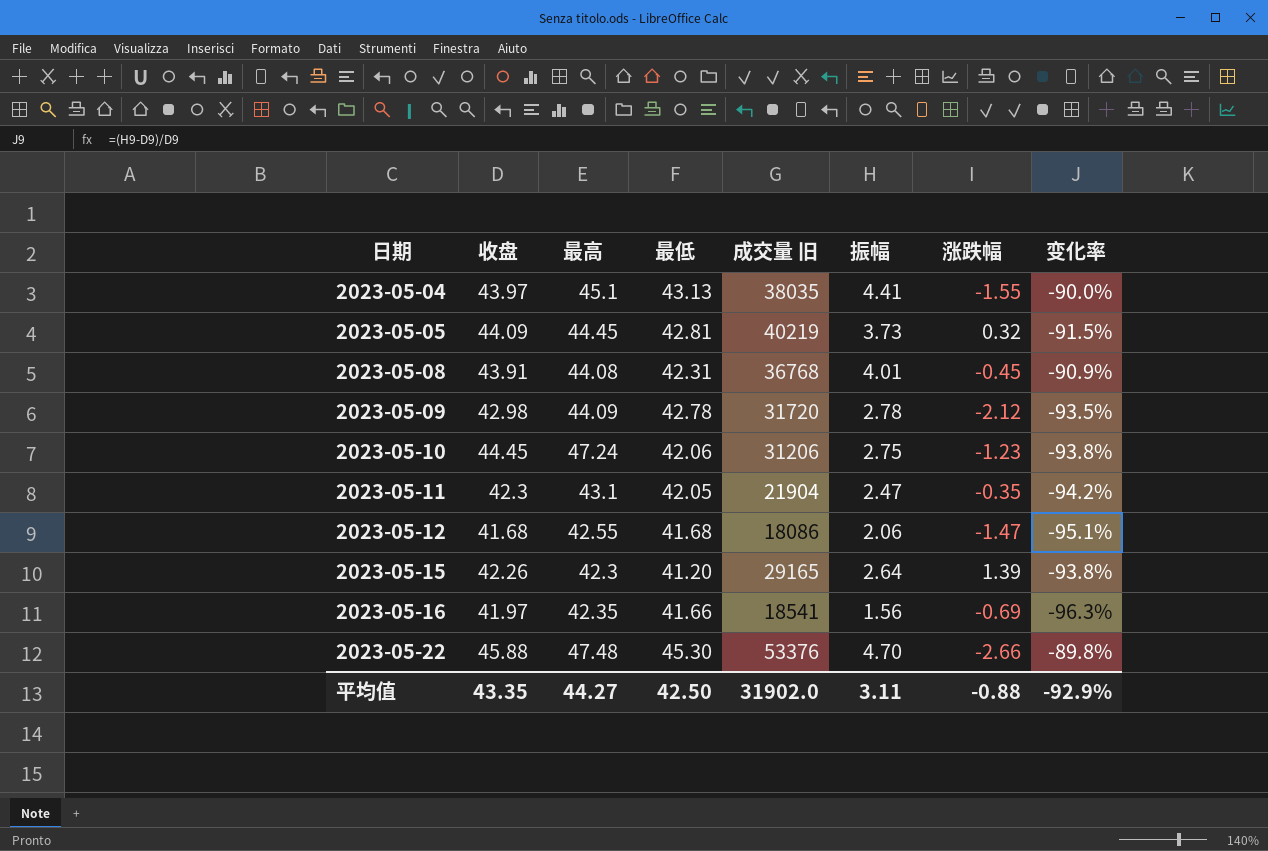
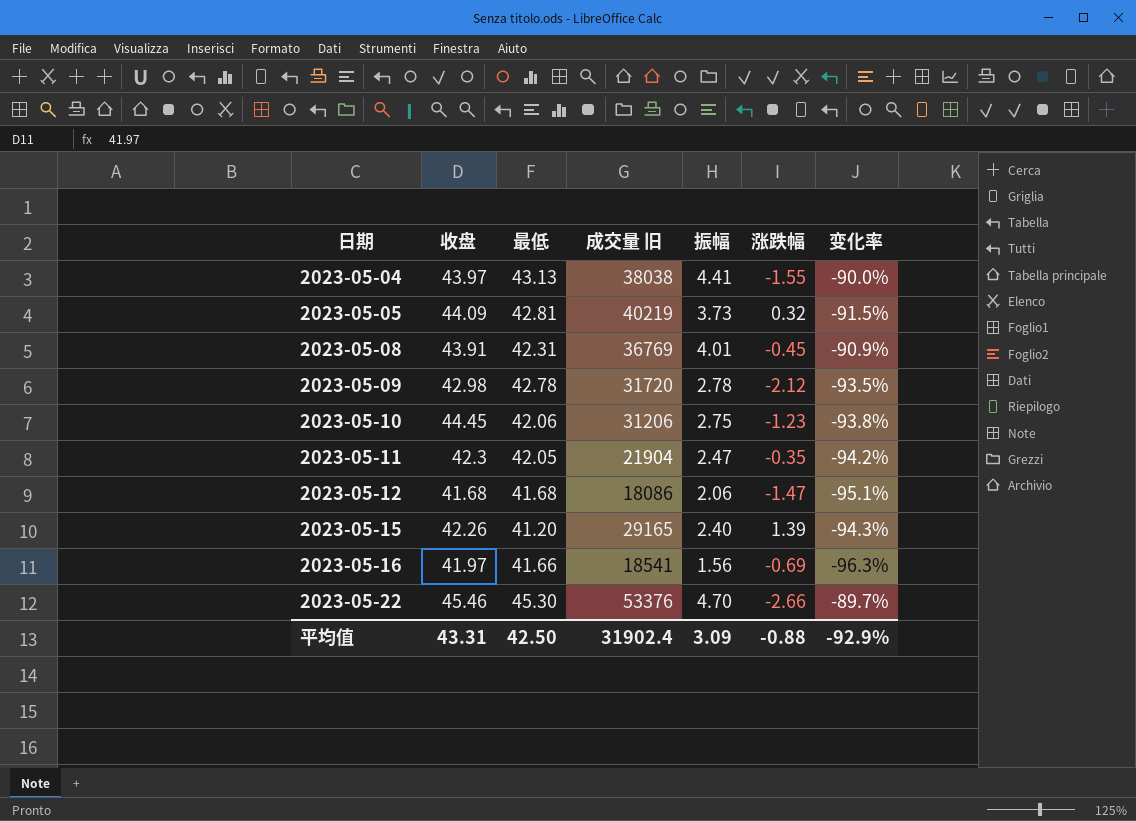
column 最高 | position: 3 -> none
2023-05-04 | 成交量 旧: 38035 -> 38038
2023-05-08 | 成交量 旧: 36768 -> 36769
2023-05-15 | 振幅: 2.64 -> 2.40
2023-05-15 | 变化率: -93.8% -> -94.3%
2023-05-22 | 收盘: 45.88 -> 45.46
2023-05-22 | 变化率: -89.8% -> -89.7%
平均值 | 收盘: 43.35 -> 43.31
平均值 | 成交量 旧: 31902.0 -> 31902.4
平均值 | 振幅: 3.11 -> 3.09

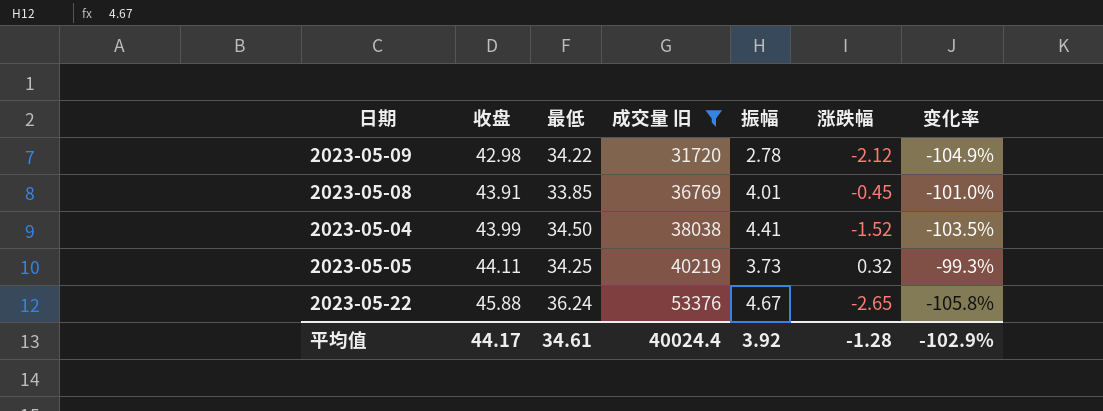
filter: none -> 成交量 旧 >= 31720
row order: 日期 ascending -> 收盘 ascending
column 变化率 | formula: ([振幅] - [收盘]) / [收盘] -> ([涨跌幅] - [收盘]) / [收盘]
2023-05-09 | 最低: 42.78 -> 34.22
2023-05-08 | 最低: 42.31 -> 33.85
2023-05-04 | 收盘: 43.97 -> 43.99
2023-05-04 | 最低: 43.13 -> 34.50
2023-05-04 | 涨跌幅: -1.55 -> -1.52
2023-05-05 | 收盘: 44.09 -> 44.11
2023-05-05 | 最低: 42.81 -> 34.25
2023-05-22 | 收盘: 45.46 -> 45.88
2023-05-22 | 最低: 45.30 -> 36.24
2023-05-22 | 振幅: 4.70 -> 4.67
2023-05-22 | 涨跌幅: -2.66 -> -2.65
平均值 | 收盘: 43.31 -> 44.17
平均值 | 最低: 42.50 -> 34.61
平均值 | 成交量 旧: 31902.4 -> 40024.4
平均值 | 振幅: 3.09 -> 3.92
平均值 | 涨跌幅: -0.88 -> -1.28
平均值 | 变化率: -92.9% -> -102.9%

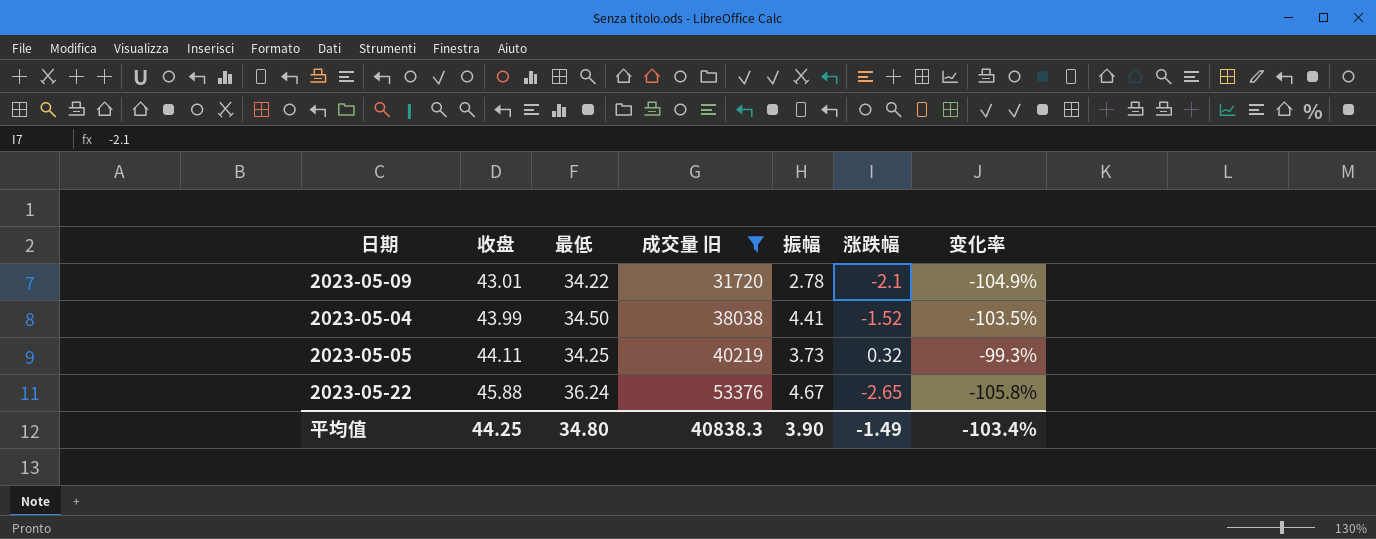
row 2023-05-08: 43.91 | 33.85 | 36769 | 4.01 | -0.45 | -101.0% -> none
2023-05-09 | 收盘: 42.98 -> 43.01
2023-05-09 | 涨跌幅: -2.12 -> -2.1
平均值 | 收盘: 44.17 -> 44.25
平均值 | 最低: 34.61 -> 34.80
平均值 | 成交量 旧: 40024.4 -> 40838.3
平均值 | 振幅: 3.92 -> 3.90
平均值 | 涨跌幅: -1.28 -> -1.49
平均值 | 变化率: -102.9% -> -103.4%

